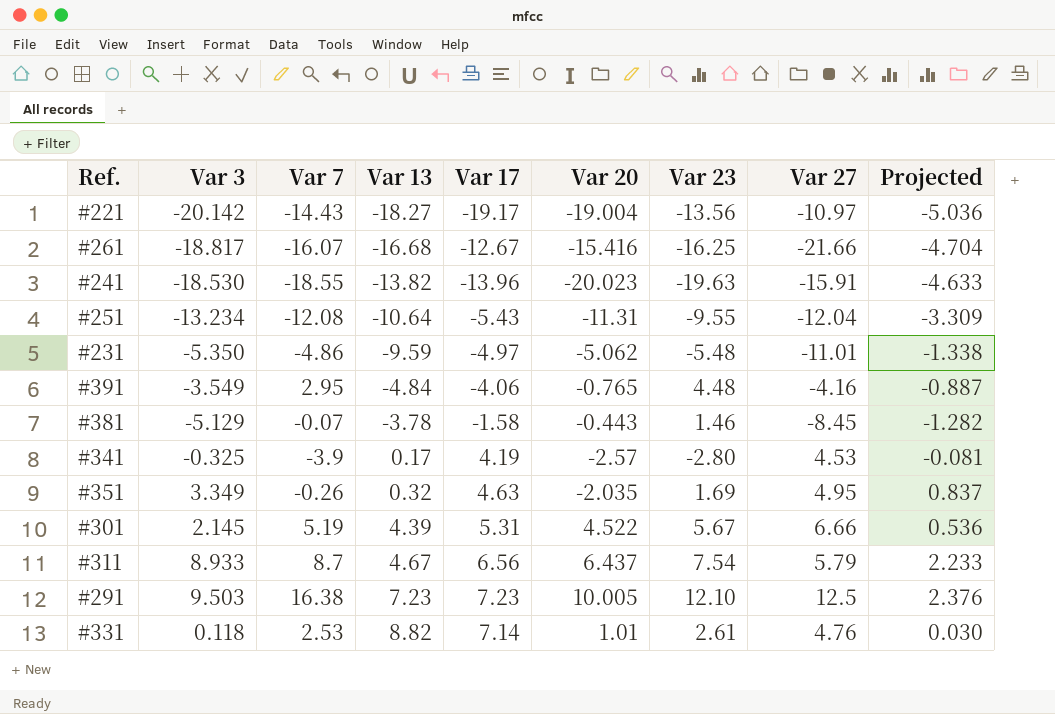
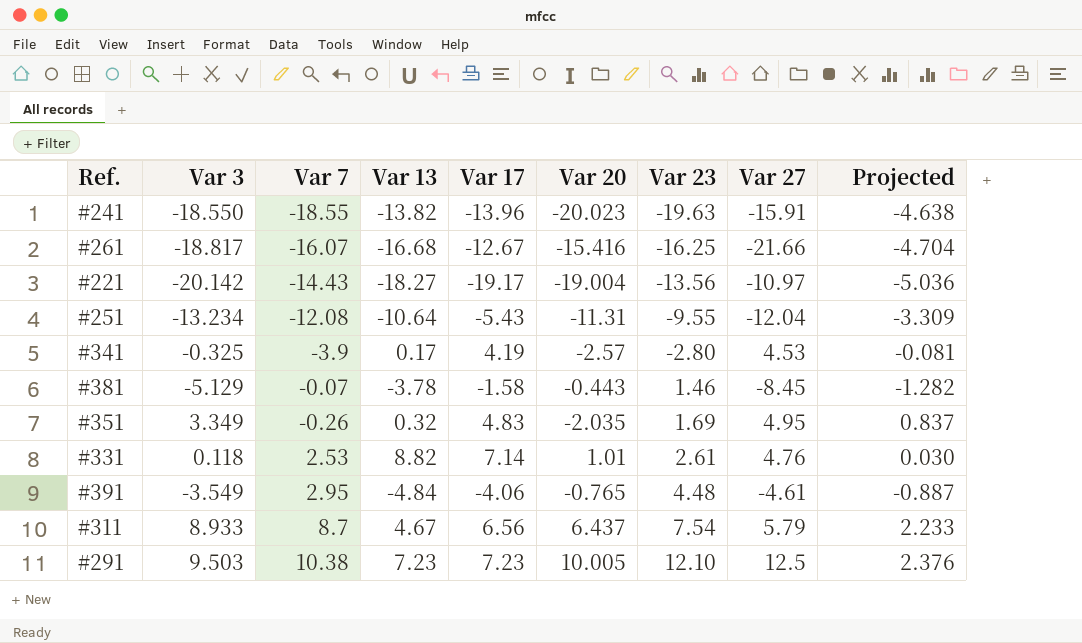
row order: Var 13 ascending -> Var 23 ascending
row #231: -5.350 | -4.86 | -9.59 | -4.97 | -5.062 | -5.48 | -11.01 | -1.338 -> none
row #301: 2.145 | 5.19 | 4.39 | 5.31 | 4.522 | 5.67 | 6.66 | 0.536 -> none
#241 | Var 3: -18.530 -> -18.550
#241 | Projected: -4.633 -> -4.638
#351 | Var 17: 4.63 -> 4.83
#391 | Var 27: -4.16 -> -4.61
#291 | Var 7: 16.38 -> 10.38

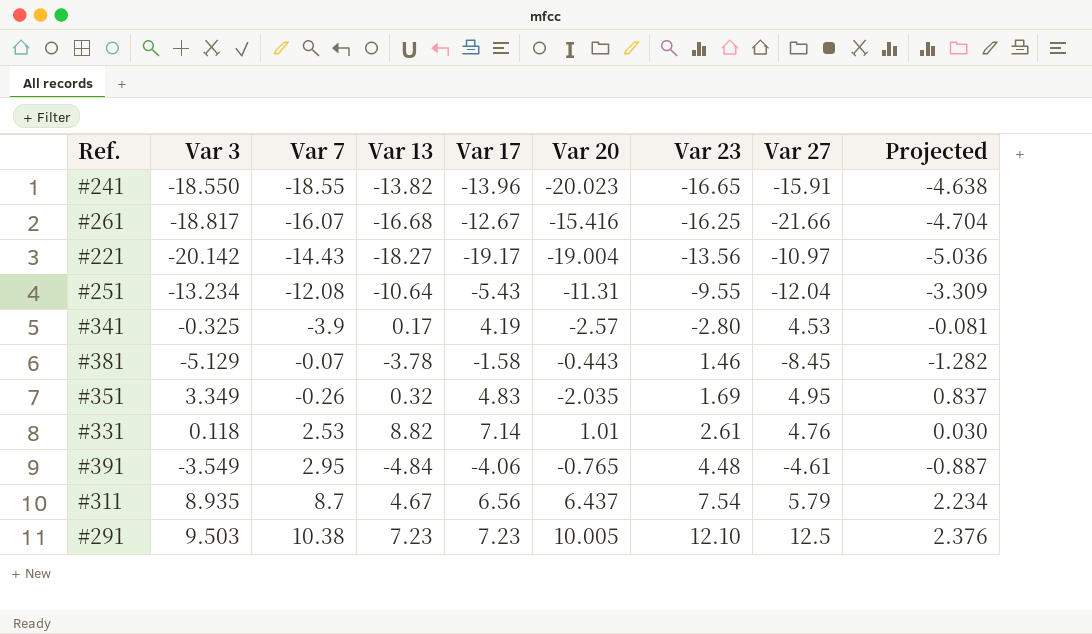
#241 | Var 23: -19.63 -> -16.65
#311 | Var 3: 8.933 -> 8.935
#311 | Projected: 2.233 -> 2.234

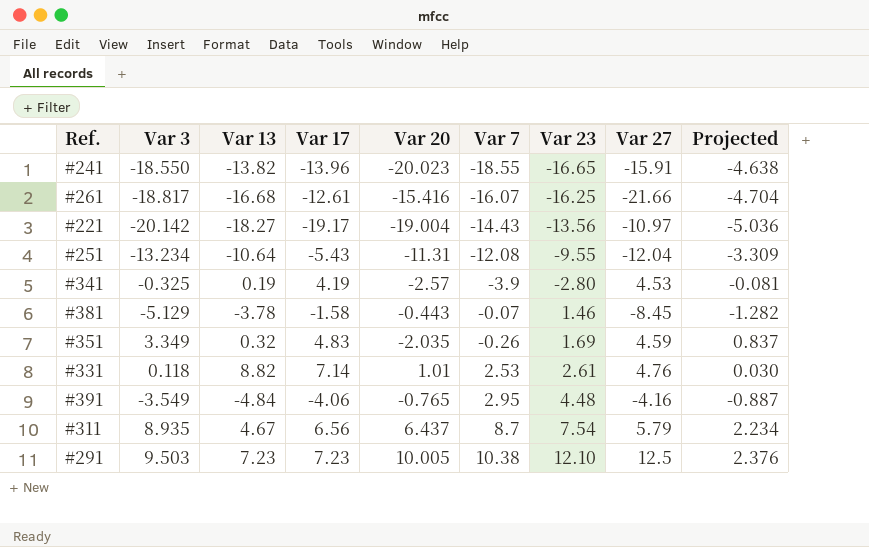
column Var 7 | position: 3 -> 6
#261 | Var 17: -12.67 -> -12.61
#341 | Var 13: 0.17 -> 0.19
#351 | Var 27: 4.95 -> 4.59
#391 | Var 27: -4.61 -> -4.16

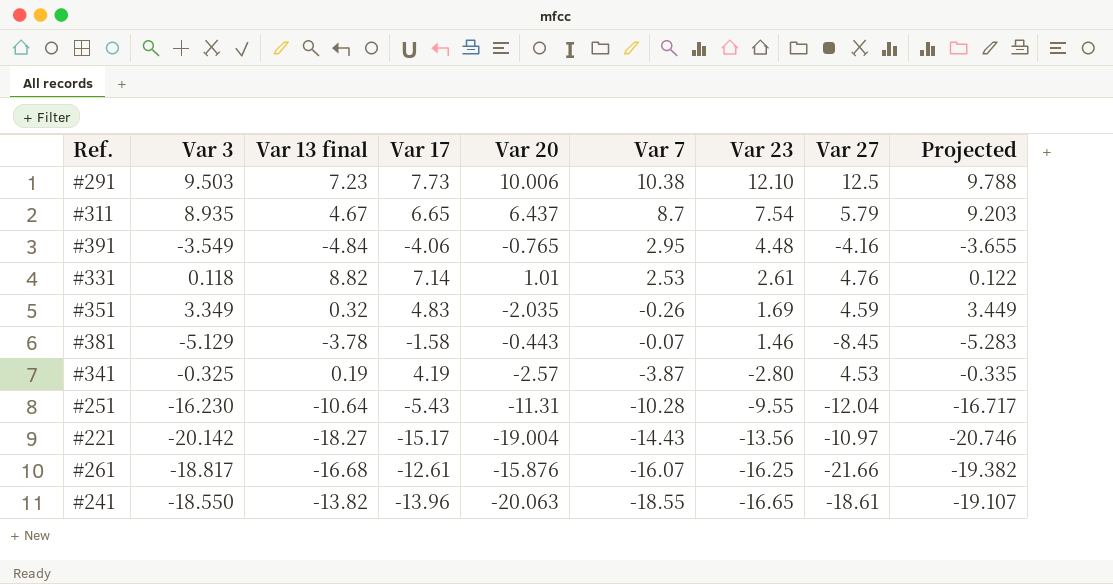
row order: Var 23 ascending -> Var 23 descending
column name: Var 13 -> Var 13 final
column Projected | formula: [Var 3] * 0.25 -> [Var 3] * 1.03
#291 | Var 17: 7.23 -> 7.73
#291 | Var 20: 10.005 -> 10.006
#311 | Var 17: 6.56 -> 6.65
#341 | Var 7: -3.9 -> -3.87
#251 | Var 3: -13.234 -> -16.230
#251 | Var 7: -12.08 -> -10.28
#221 | Var 17: -19.17 -> -15.17
#261 | Var 20: -15.416 -> -15.876
#241 | Var 20: -20.023 -> -20.063
#241 | Var 27: -15.91 -> -18.61

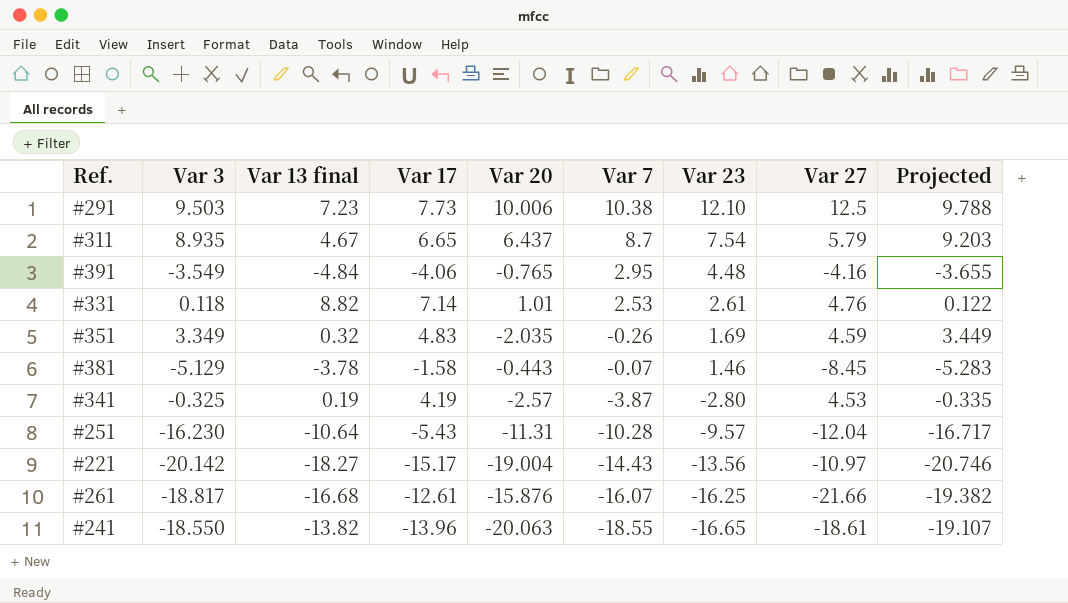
#251 | Var 23: -9.55 -> -9.57

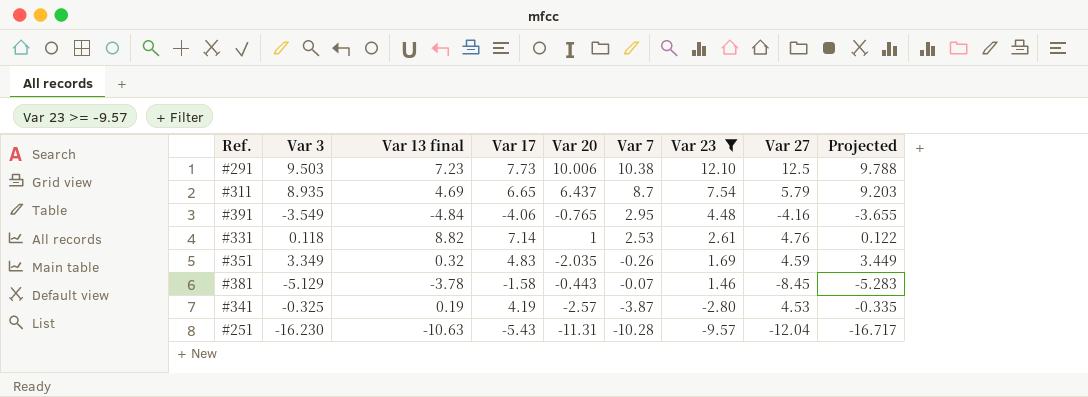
filter: none -> Var 23 >= -9.57
#311 | Var 13 final: 4.67 -> 4.69
#331 | Var 20: 1.01 -> 1
#251 | Var 13 final: -10.64 -> -10.63

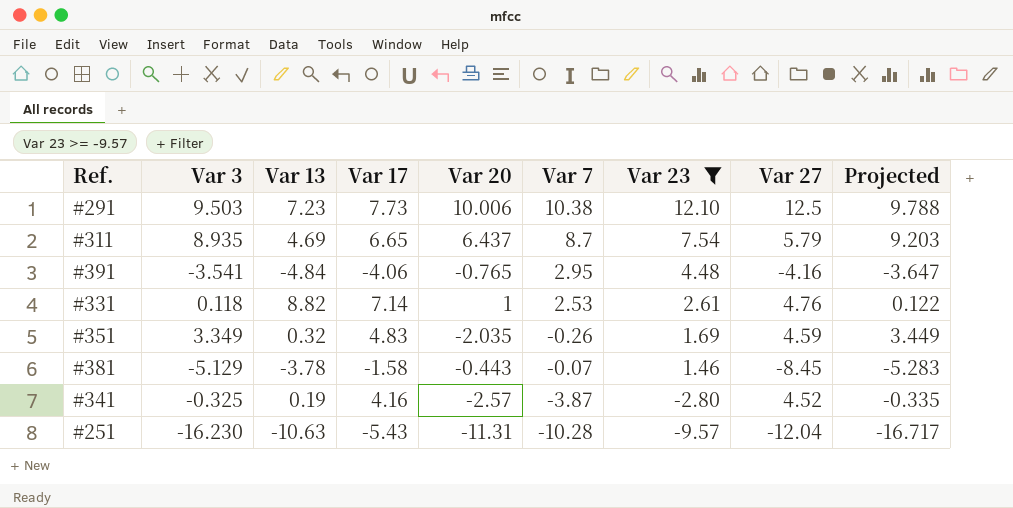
column name: Var 13 final -> Var 13
#391 | Var 3: -3.549 -> -3.541
#391 | Projected: -3.655 -> -3.647
#341 | Var 17: 4.19 -> 4.16
#341 | Var 27: 4.53 -> 4.52

